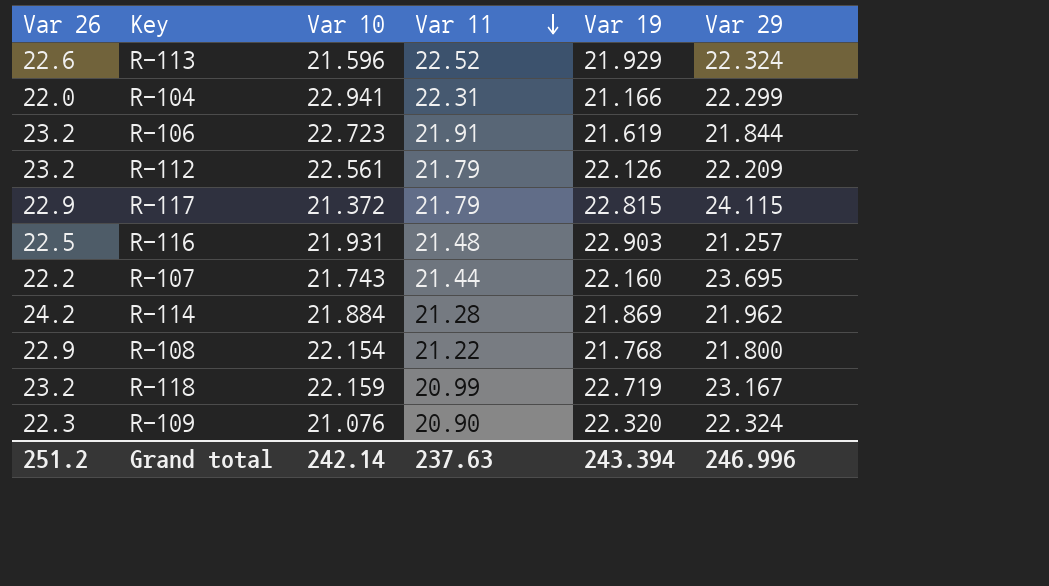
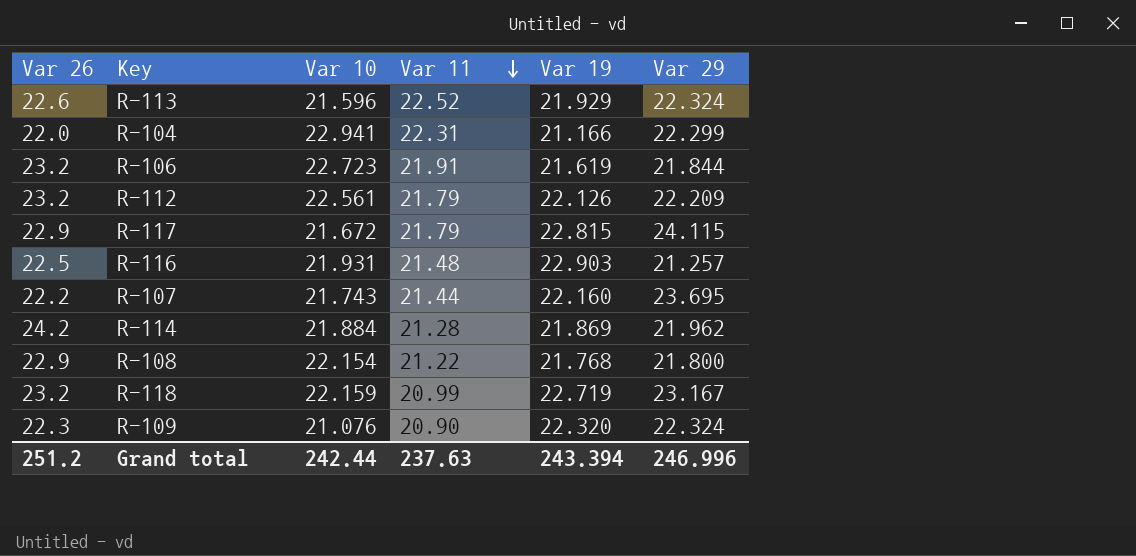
R-117 | Var 10: 21.372 -> 21.672
Grand total | Var 10: 242.14 -> 242.44

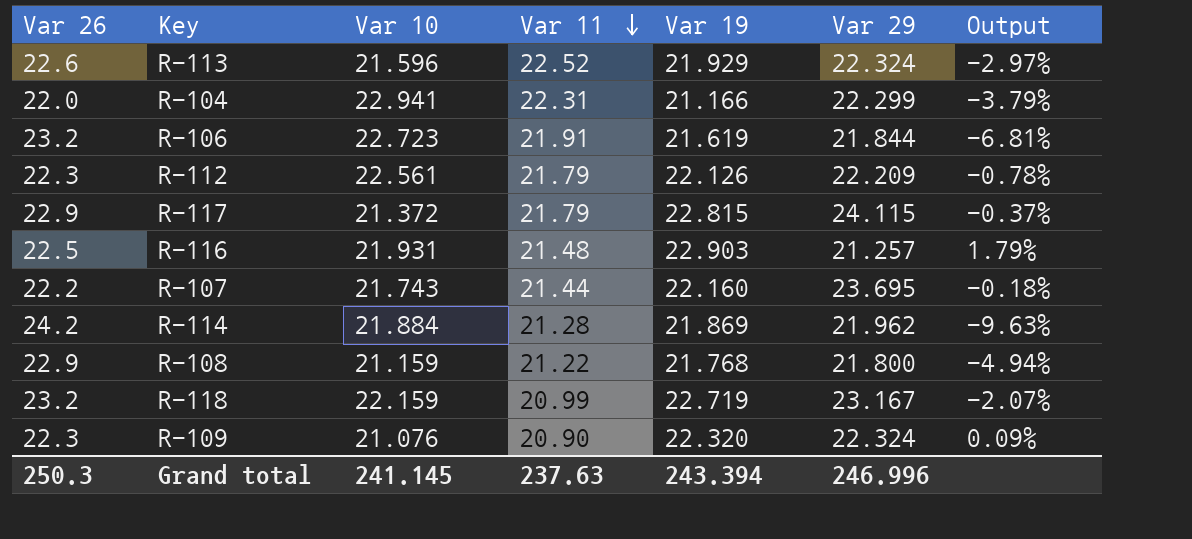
column Output | formula: none -> ([Var 19] - [Var 26]) / [Var 26]
R-112 | Var 26: 23.2 -> 22.3
R-117 | Var 10: 21.672 -> 21.372
R-108 | Var 10: 22.154 -> 21.159
Grand total | Var 26: 251.2 -> 250.3
Grand total | Var 10: 242.44 -> 241.145

